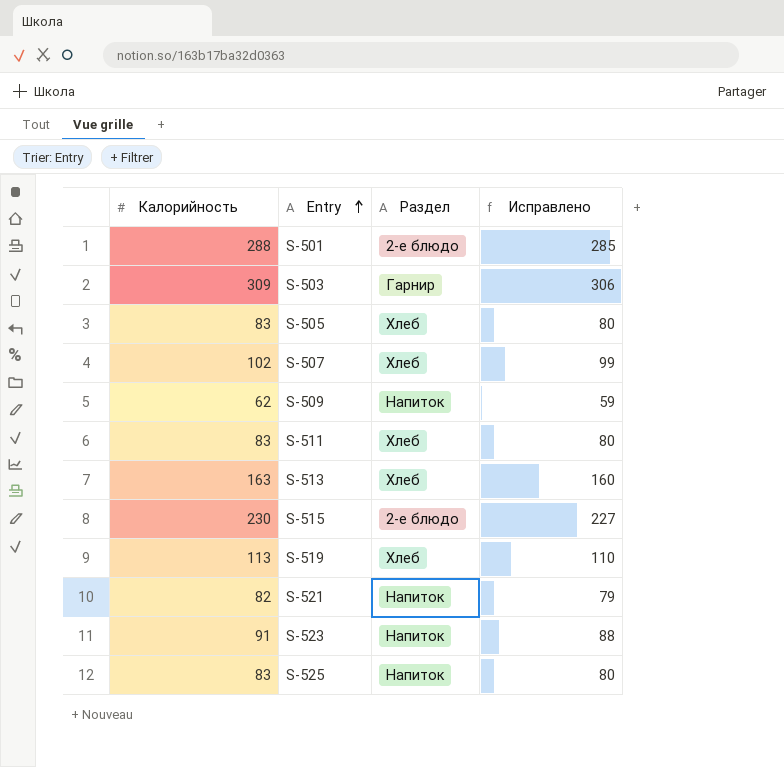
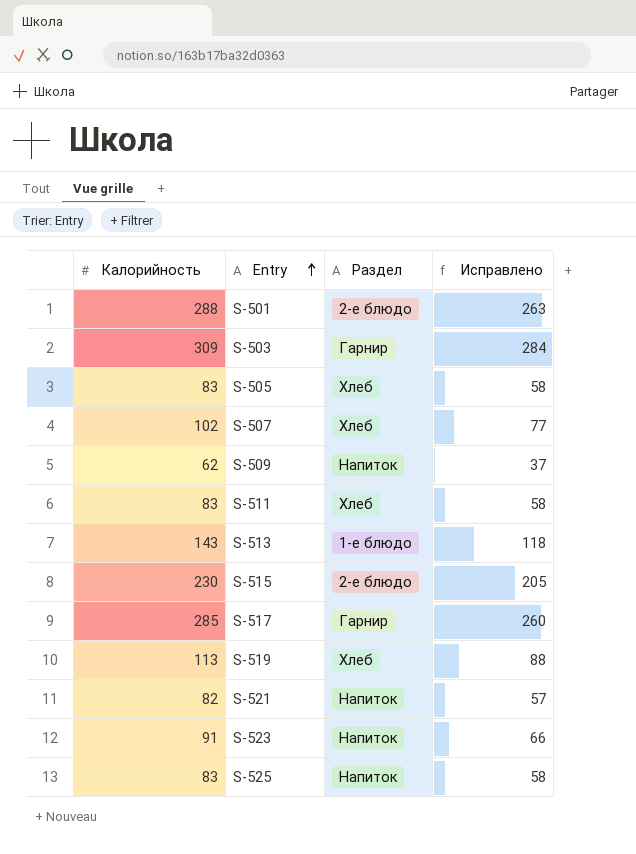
column Исправлено | formula: [Калорийность] - 3 -> [Калорийность] - 25
S-513 | Калорийность: 163 -> 143
S-513 | Раздел: Хлеб -> 1-е блюдо
row S-517: none -> 285 | Гарнир | 260

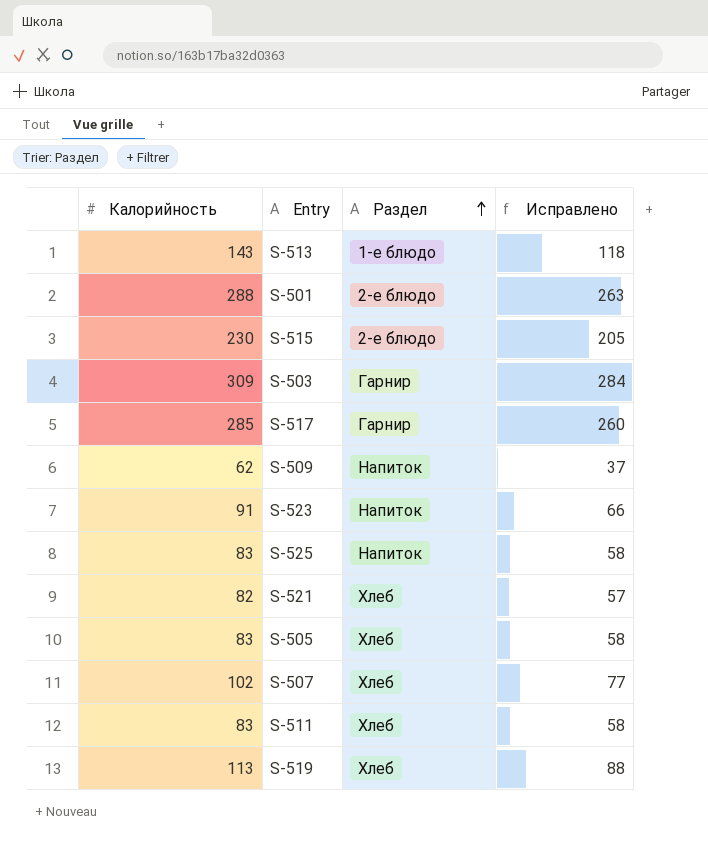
row order: Entry ascending -> Раздел ascending
S-521 | Раздел: Напиток -> Хлеб

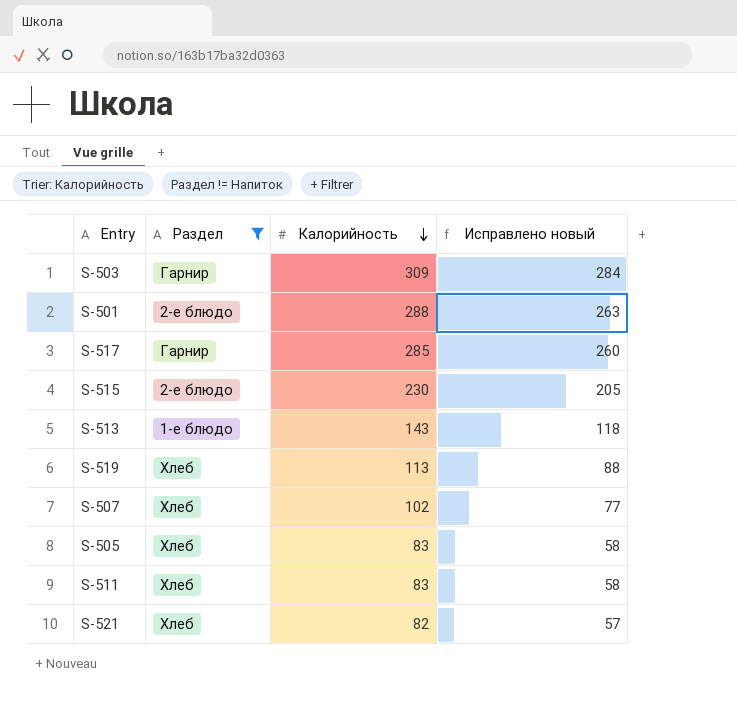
filter: none -> Раздел != Напиток
row order: Раздел ascending -> Калорийность descending
column Калорийность | position: 1 -> 3
column name: Исправлено -> Исправлено новый

